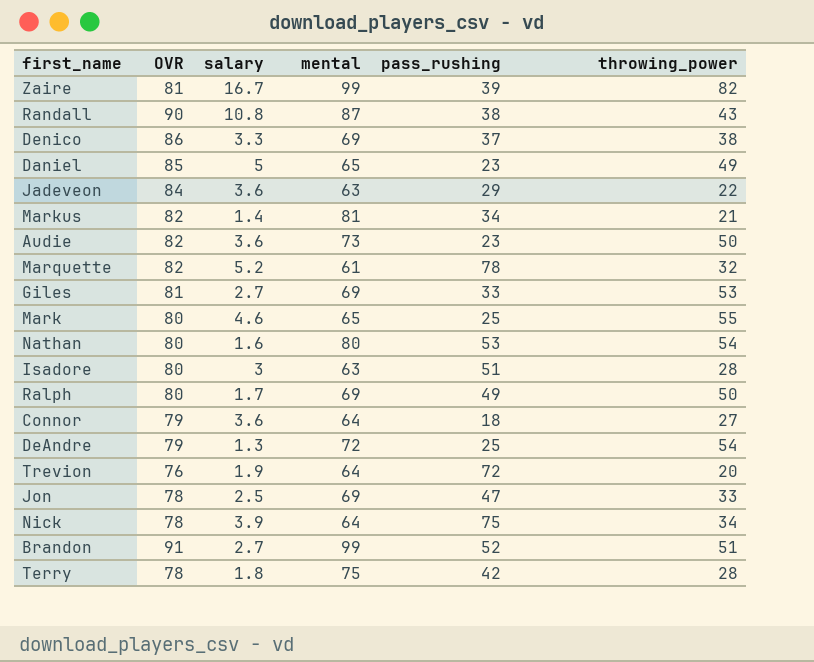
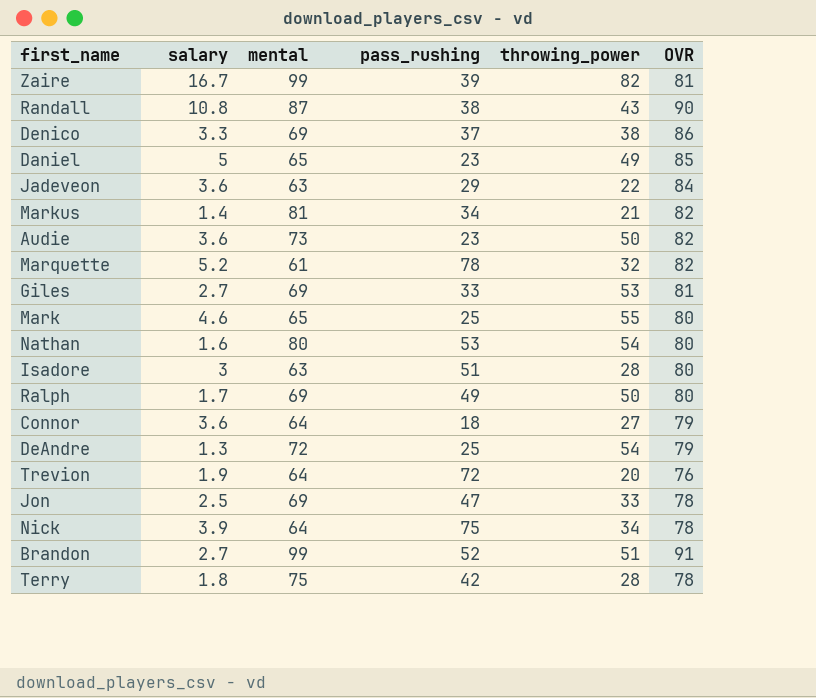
column OVR | position: 2 -> 6

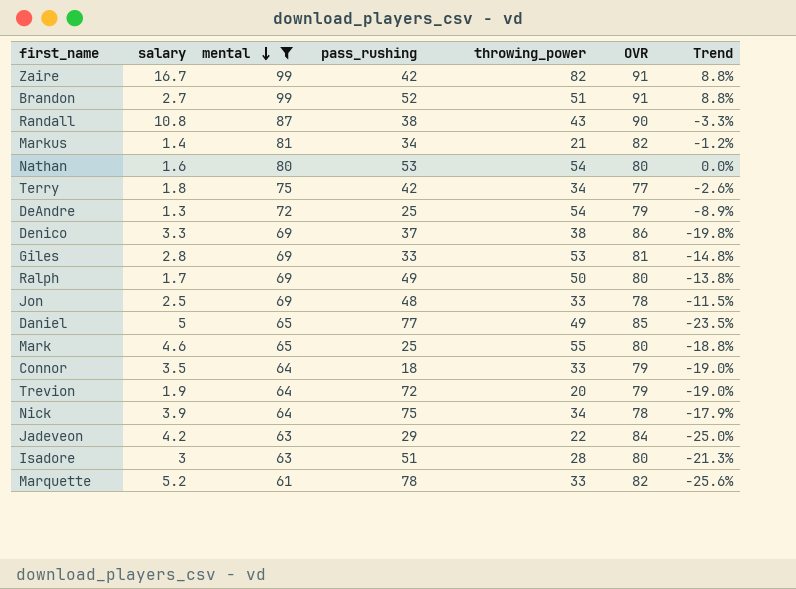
filter: none -> mental != 73
row order: none -> mental descending
column Trend | formula: none -> ([mental] - [OVR]) / [OVR]
Zaire | pass_rushing: 39 -> 42
Zaire | OVR: 81 -> 91
Terry | throwing_power: 28 -> 34
Terry | OVR: 78 -> 77
Giles | salary: 2.7 -> 2.8
Jon | pass_rushing: 47 -> 48
Daniel | pass_rushing: 23 -> 77
Connor | salary: 3.6 -> 3.5
Connor | throwing_power: 27 -> 33
Trevion | OVR: 76 -> 79
Jadeveon | salary: 3.6 -> 4.2
Marquette | throwing_power: 32 -> 33

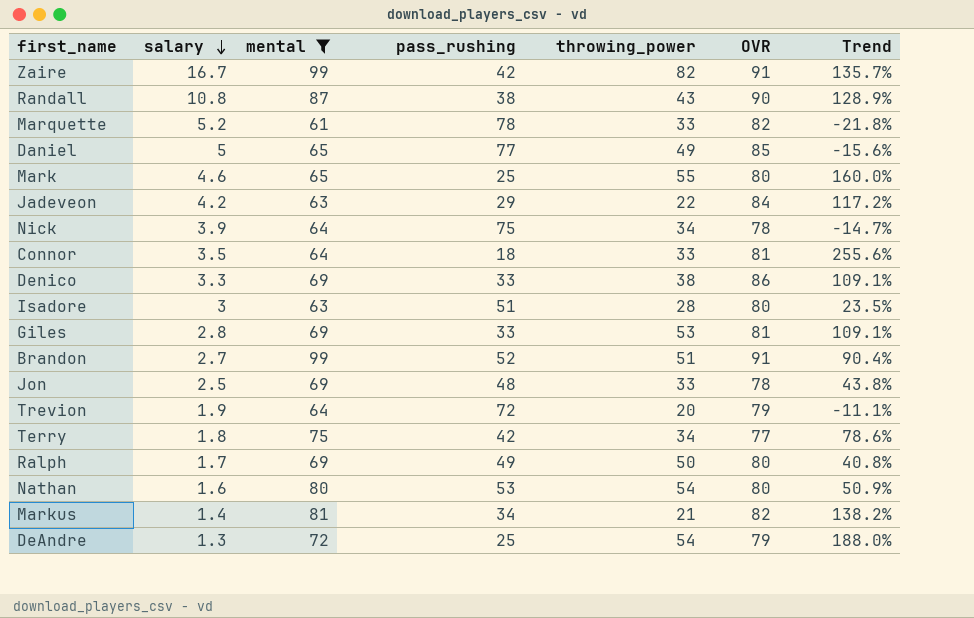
row order: mental descending -> salary descending
column Trend | formula: ([mental] - [OVR]) / [OVR] -> ([mental] - [pass_rushing]) / [pass_rushing]
Connor | OVR: 79 -> 81
Denico | pass_rushing: 37 -> 33

